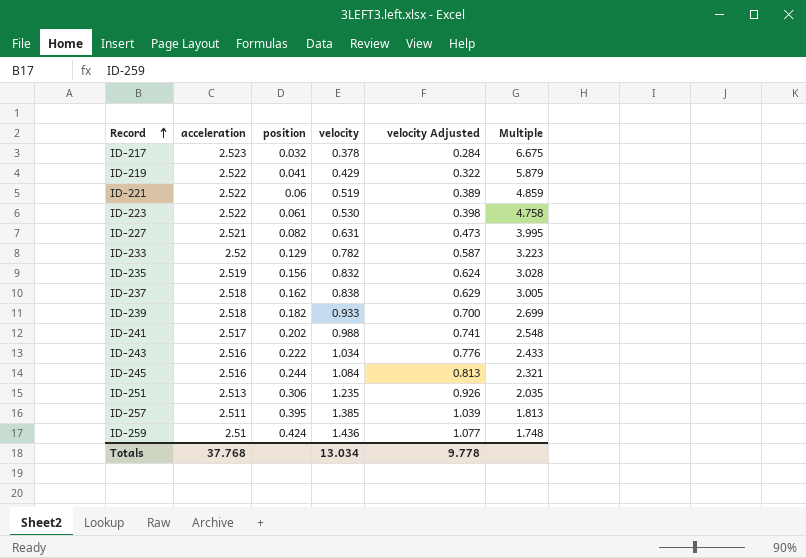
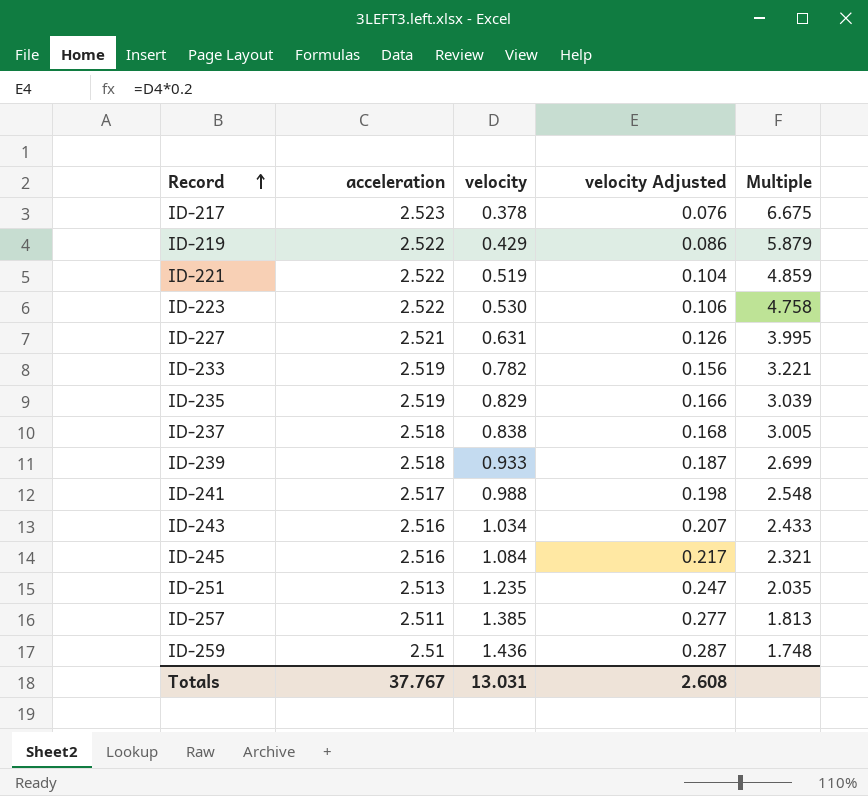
column position | position: 3 -> none
column velocity Adjusted | formula: [velocity] * 0.75 -> [velocity] * 0.2
ID-233 | acceleration: 2.52 -> 2.519
ID-233 | Multiple: 3.223 -> 3.221
ID-235 | velocity: 0.832 -> 0.829
ID-235 | Multiple: 3.028 -> 3.039
Totals | acceleration: 37.768 -> 37.767
Totals | velocity: 13.034 -> 13.031
Totals | velocity Adjusted: 9.778 -> 2.608

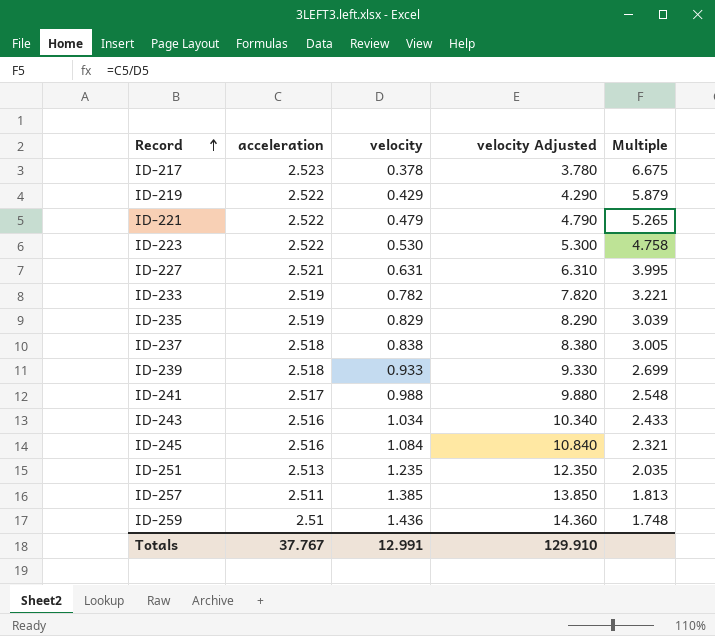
column velocity Adjusted | formula: [velocity] * 0.2 -> [velocity] * 10
ID-221 | velocity: 0.519 -> 0.479
ID-221 | Multiple: 4.859 -> 5.265
Totals | velocity: 13.031 -> 12.991
Totals | velocity Adjusted: 2.608 -> 129.910

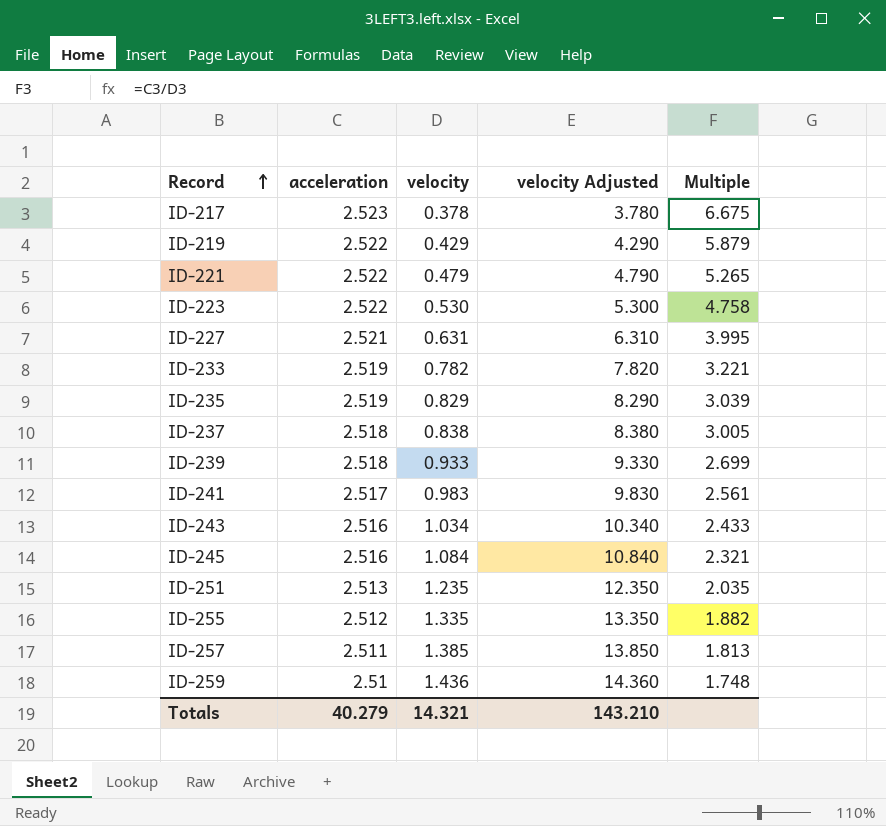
ID-241 | velocity: 0.988 -> 0.983
ID-241 | velocity Adjusted: 9.880 -> 9.830
ID-241 | Multiple: 2.548 -> 2.561
row ID-255: none -> 2.512 | 1.335 | 13.350 | 1.882
Totals | acceleration: 37.767 -> 40.279
Totals | velocity: 12.991 -> 14.321
Totals | velocity Adjusted: 129.910 -> 143.210

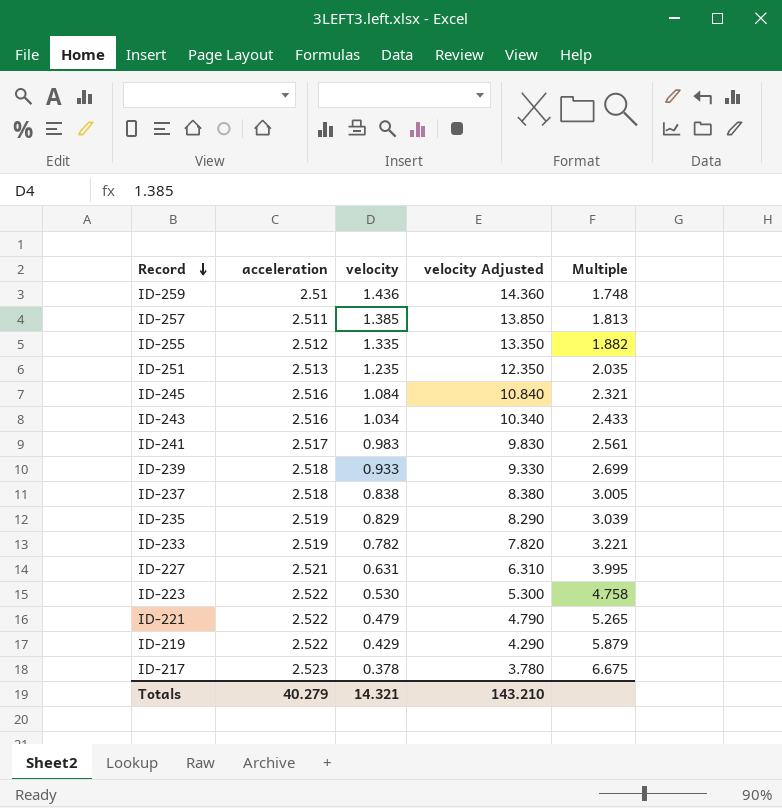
row order: Record ascending -> Record descending

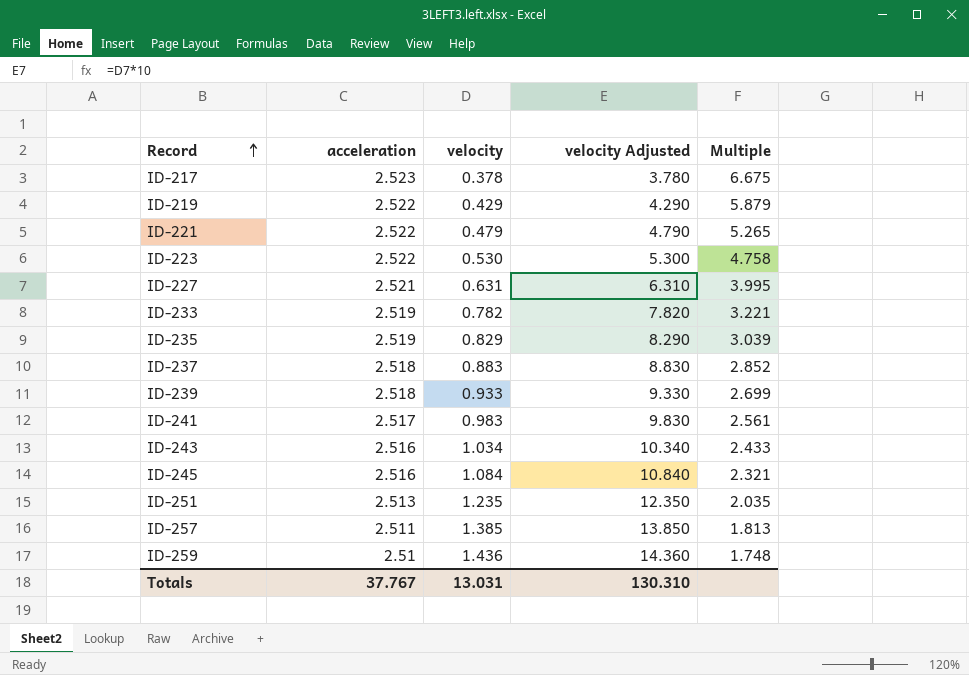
row order: Record descending -> Record ascending
row ID-255: 2.512 | 1.335 | 13.350 | 1.882 -> none
ID-237 | velocity: 0.838 -> 0.883
ID-237 | velocity Adjusted: 8.380 -> 8.830
ID-237 | Multiple: 3.005 -> 2.852
Totals | acceleration: 40.279 -> 37.767
Totals | velocity: 14.321 -> 13.031
Totals | velocity Adjusted: 143.210 -> 130.310

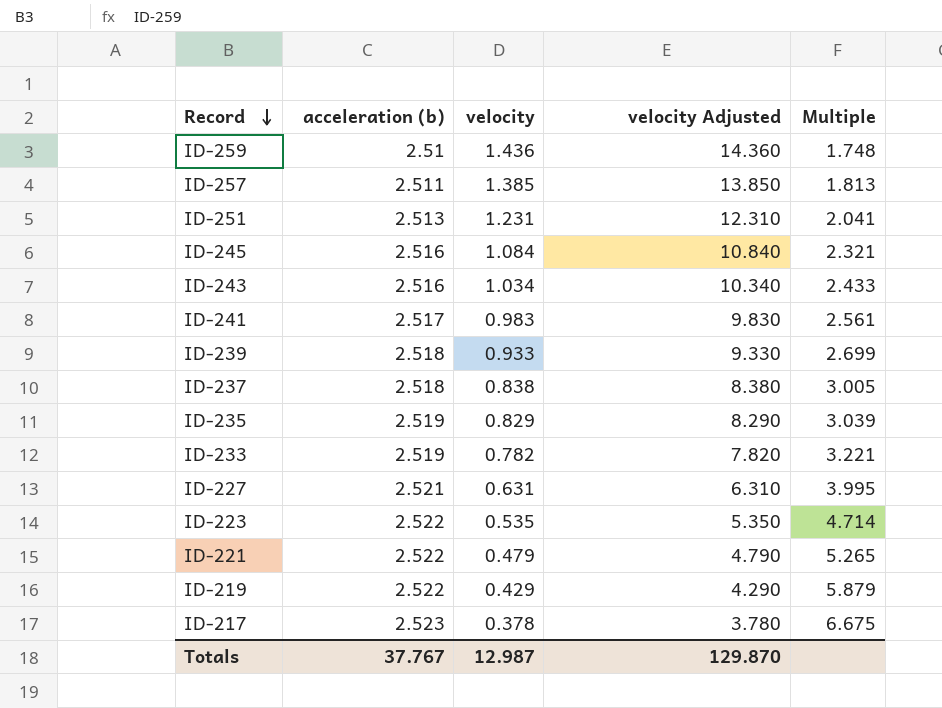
row order: Record ascending -> Record descending
column name: acceleration -> acceleration (b)
ID-251 | velocity: 1.235 -> 1.231
ID-251 | velocity Adjusted: 12.350 -> 12.310
ID-251 | Multiple: 2.035 -> 2.041
ID-237 | velocity: 0.883 -> 0.838
ID-237 | velocity Adjusted: 8.830 -> 8.380
ID-237 | Multiple: 2.852 -> 3.005
ID-223 | velocity: 0.530 -> 0.535
ID-223 | velocity Adjusted: 5.300 -> 5.350
ID-223 | Multiple: 4.758 -> 4.714
Totals | velocity: 13.031 -> 12.987
Totals | velocity Adjusted: 130.310 -> 129.870

